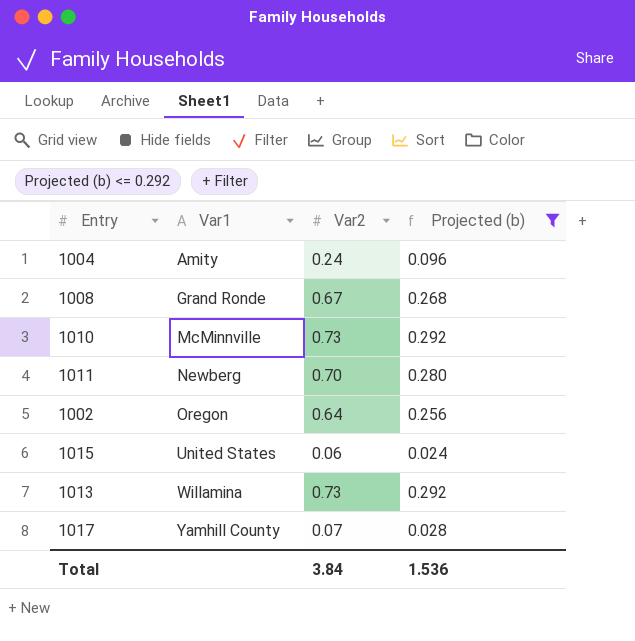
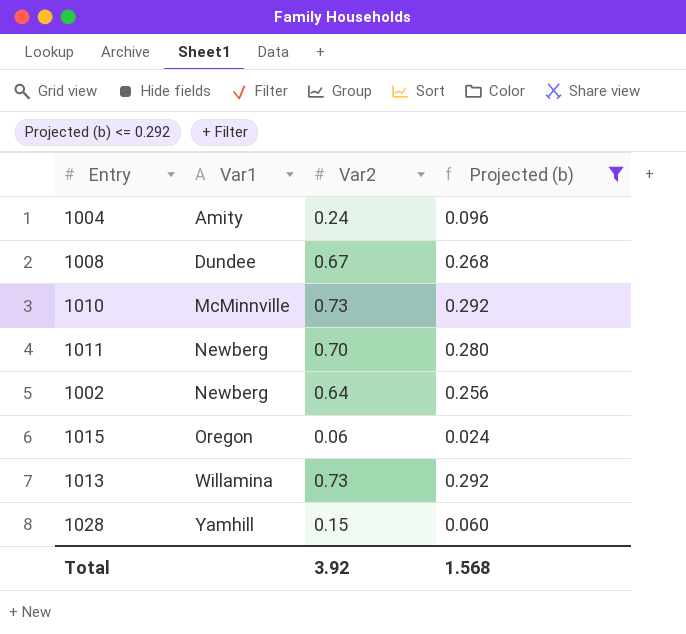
row 1017: Yamhill County | 0.07 | 0.028 -> none
1008 | Var1: Grand Ronde -> Dundee
1002 | Var1: Oregon -> Newberg
1015 | Var1: United States -> Oregon
row 1028: none -> Yamhill | 0.15 | 0.060
Total | Var2: 3.84 -> 3.92
Total | Projected (b): 1.536 -> 1.568

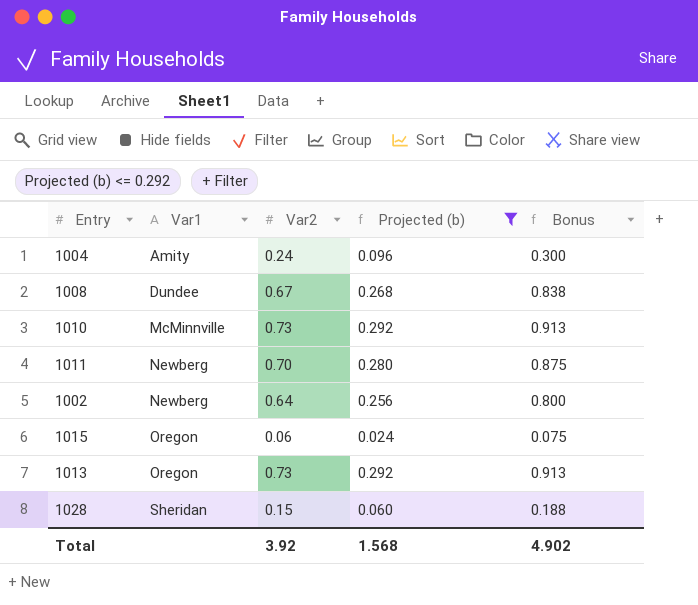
column Bonus | formula: none -> [Var2] * 1.25
1013 | Var1: Willamina -> Oregon
1028 | Var1: Yamhill -> Sheridan

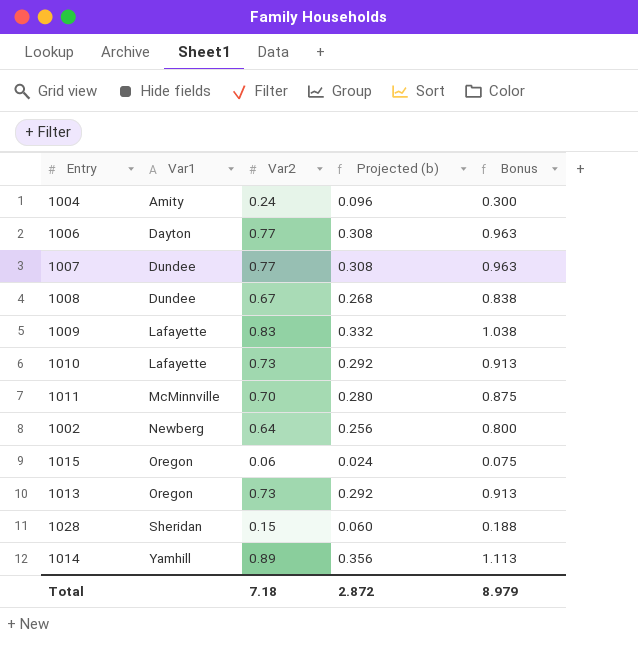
filter: Projected (b) <= 0.292 -> none
1010 | Var1: McMinnville -> Lafayette
1011 | Var1: Newberg -> McMinnville
Total | Var2: 3.92 -> 7.18
Total | Projected (b): 1.568 -> 2.872
Total | Bonus: 4.902 -> 8.979

